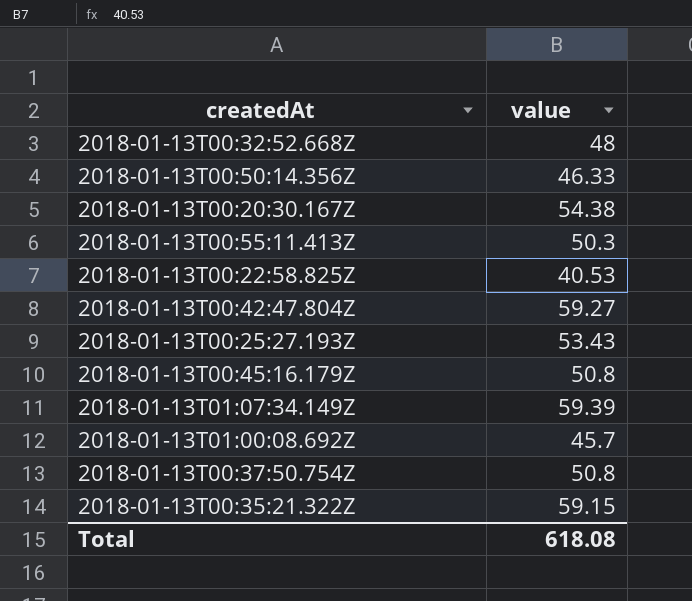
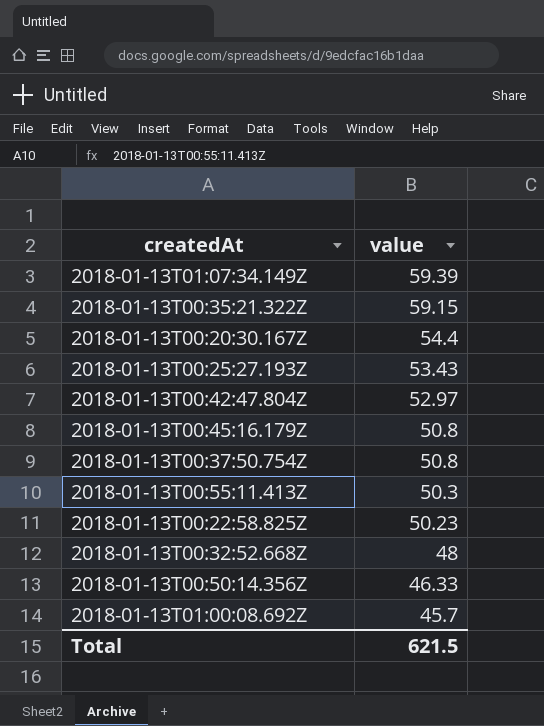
row order: none -> value descending
2018-01-13T00:20:30.167Z | value: 54.38 -> 54.4
2018-01-13T00:42:47.804Z | value: 59.27 -> 52.97
2018-01-13T00:22:58.825Z | value: 40.53 -> 50.23
Total | value: 618.08 -> 621.5

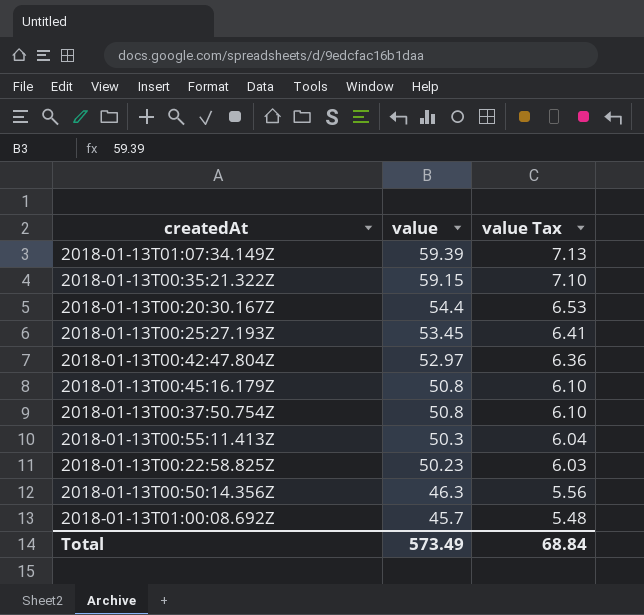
column value Tax | formula: none -> [value] * 0.12
row 2018-01-13T00:32:52.668Z: 48 -> none
2018-01-13T00:25:27.193Z | value: 53.43 -> 53.45
2018-01-13T00:50:14.356Z | value: 46.33 -> 46.3
Total | value: 621.5 -> 573.49

